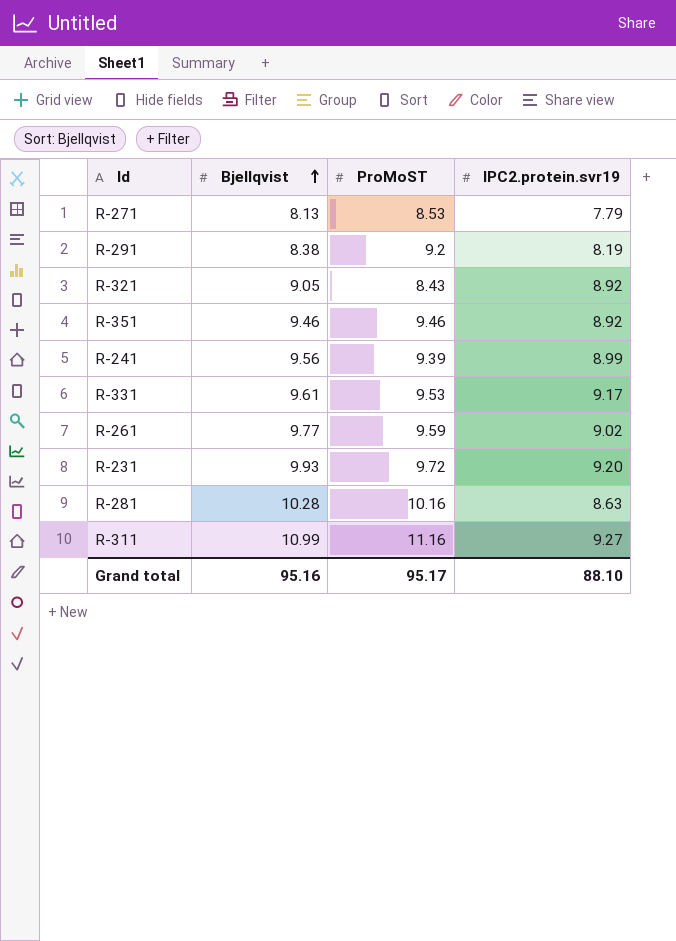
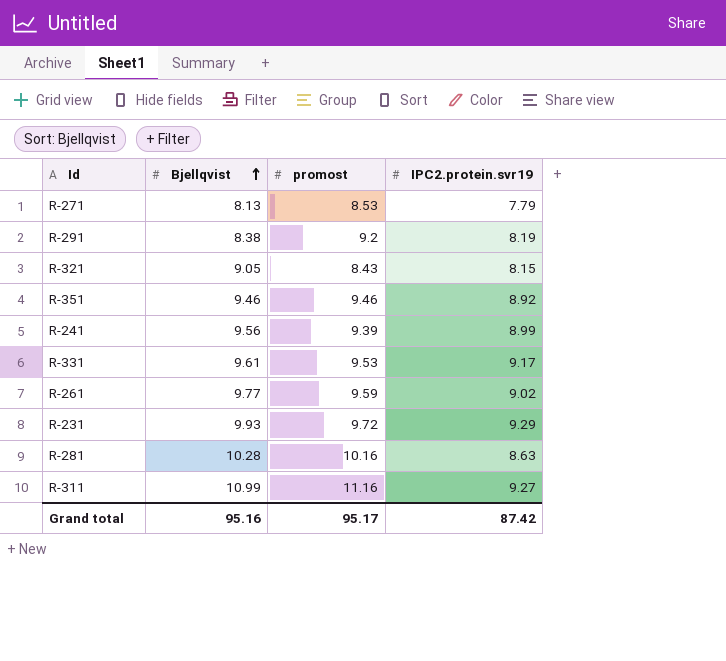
column name: ProMoST -> promost
R-321 | IPC2.protein.svr19: 8.92 -> 8.15
R-231 | IPC2.protein.svr19: 9.20 -> 9.29
Grand total | IPC2.protein.svr19: 88.10 -> 87.42

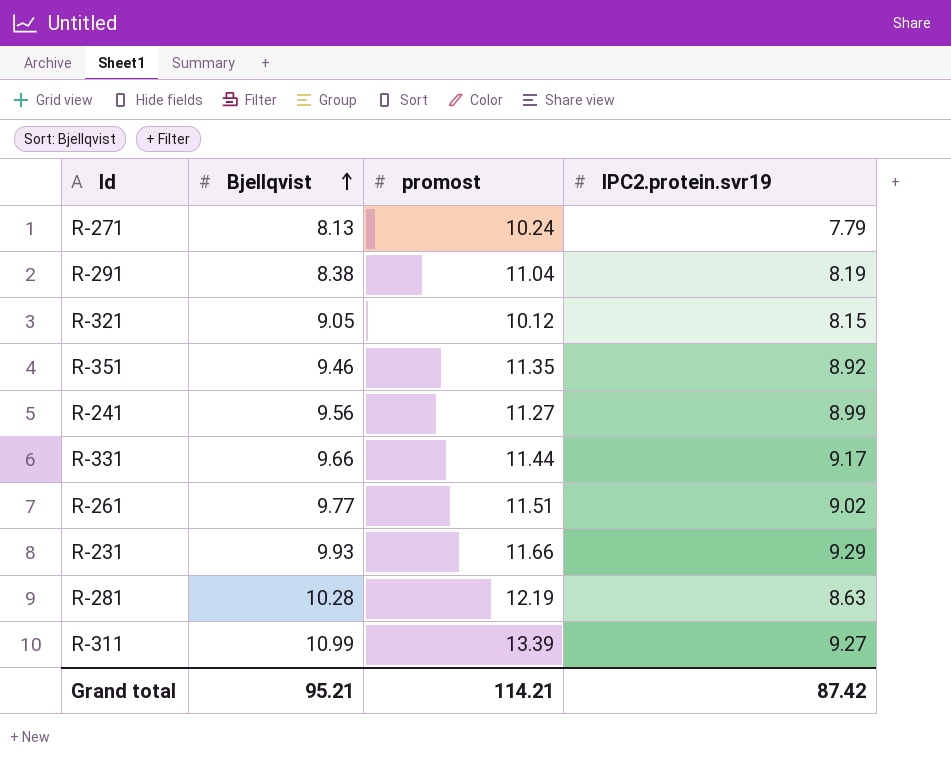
R-271 | promost: 8.53 -> 10.24
R-291 | promost: 9.2 -> 11.04
R-321 | promost: 8.43 -> 10.12
R-351 | promost: 9.46 -> 11.35
R-241 | promost: 9.39 -> 11.27
R-331 | Bjellqvist: 9.61 -> 9.66
R-331 | promost: 9.53 -> 11.44
R-261 | promost: 9.59 -> 11.51
R-231 | promost: 9.72 -> 11.66
R-281 | promost: 10.16 -> 12.19
R-311 | promost: 11.16 -> 13.39
Grand total | Bjellqvist: 95.16 -> 95.21
Grand total | promost: 95.17 -> 114.21

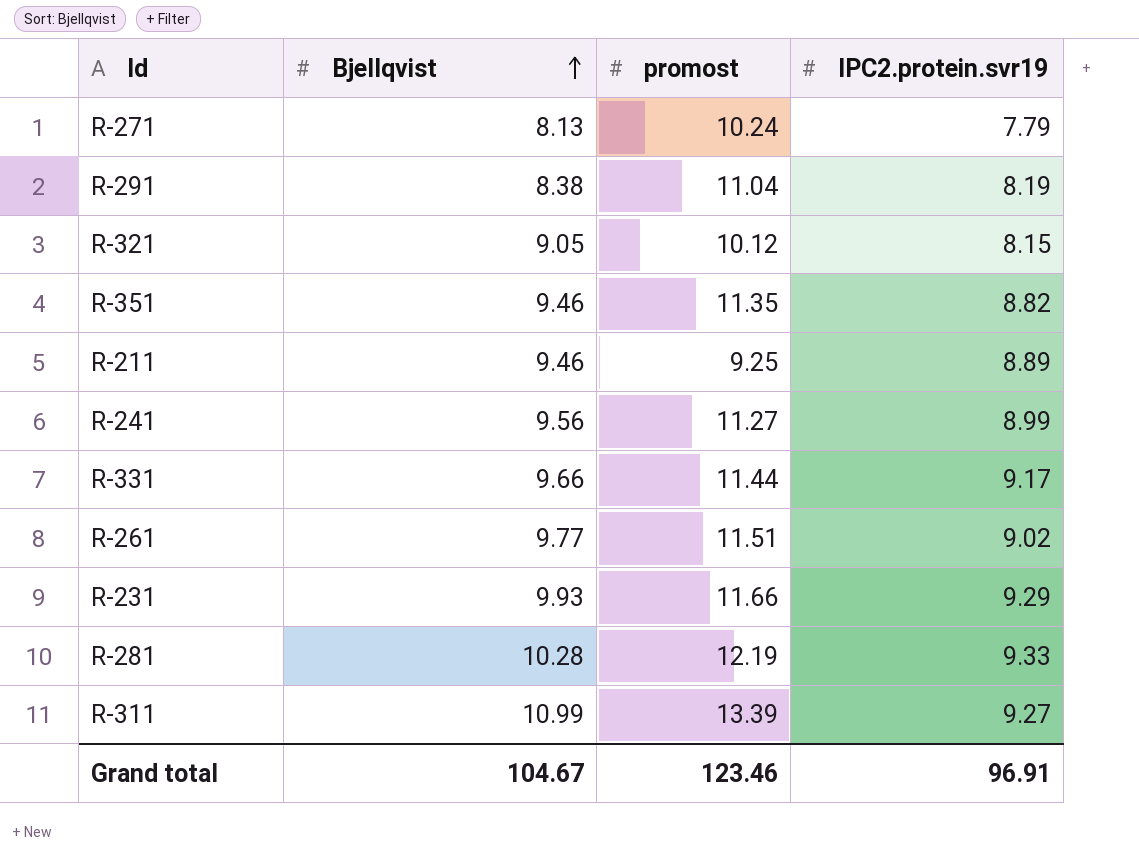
R-351 | IPC2.protein.svr19: 8.92 -> 8.82
row R-211: none -> 9.46 | 9.25 | 8.89
R-281 | IPC2.protein.svr19: 8.63 -> 9.33
Grand total | Bjellqvist: 95.21 -> 104.67
Grand total | promost: 114.21 -> 123.46
Grand total | IPC2.protein.svr19: 87.42 -> 96.91

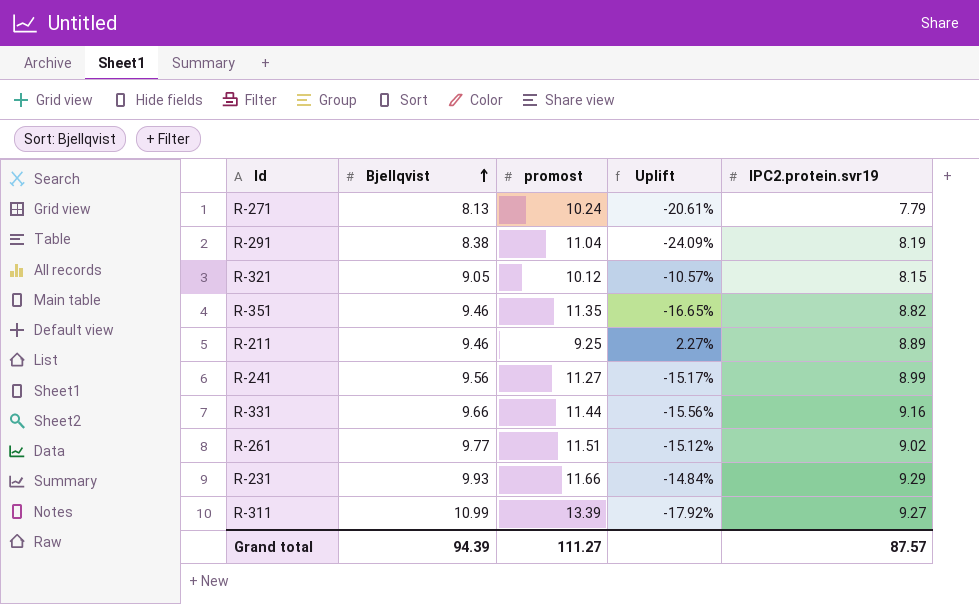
column Uplift | formula: none -> ([Bjellqvist] - [promost]) / [promost]
row R-281: 10.28 | 12.19 | 9.33 -> none
R-331 | IPC2.protein.svr19: 9.17 -> 9.16
Grand total | Bjellqvist: 104.67 -> 94.39
Grand total | promost: 123.46 -> 111.27
Grand total | IPC2.protein.svr19: 96.91 -> 87.57

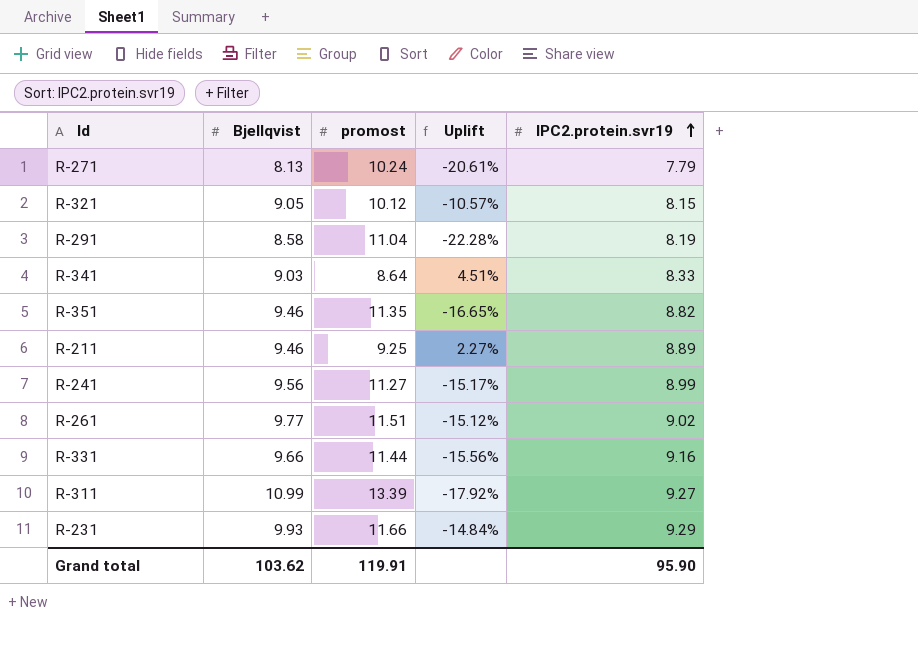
row order: Bjellqvist ascending -> IPC2.protein.svr19 ascending
R-291 | Bjellqvist: 8.38 -> 8.58
R-291 | Uplift: -24.09% -> -22.28%
row R-341: none -> 9.03 | 8.64 | 4.51% | 8.33
Grand total | Bjellqvist: 94.39 -> 103.62
Grand total | promost: 111.27 -> 119.91
Grand total | IPC2.protein.svr19: 87.57 -> 95.90

